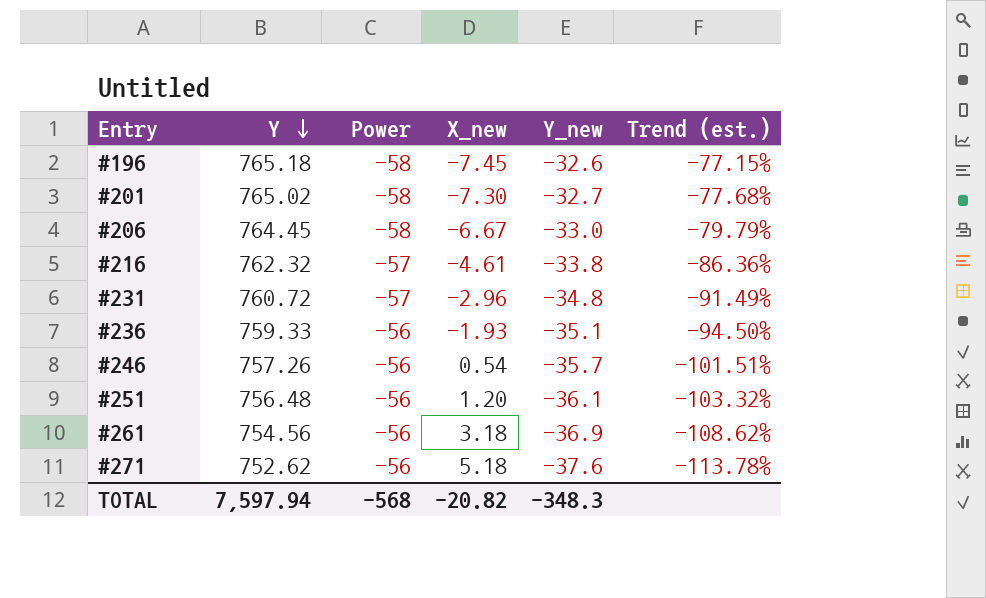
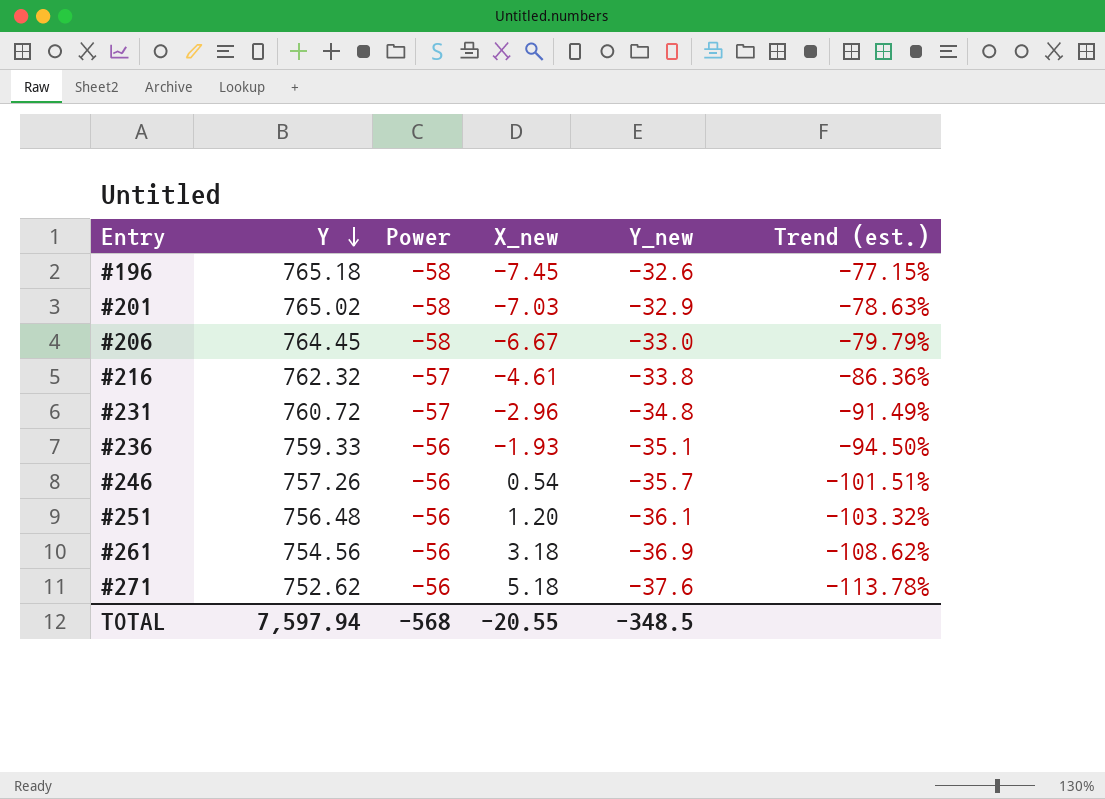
#201 | X_new: -7.30 -> -7.03
#201 | Y_new: -32.7 -> -32.9
#201 | Trend (est.): -77.68% -> -78.63%
TOTAL | X_new: -20.82 -> -20.55
TOTAL | Y_new: -348.3 -> -348.5

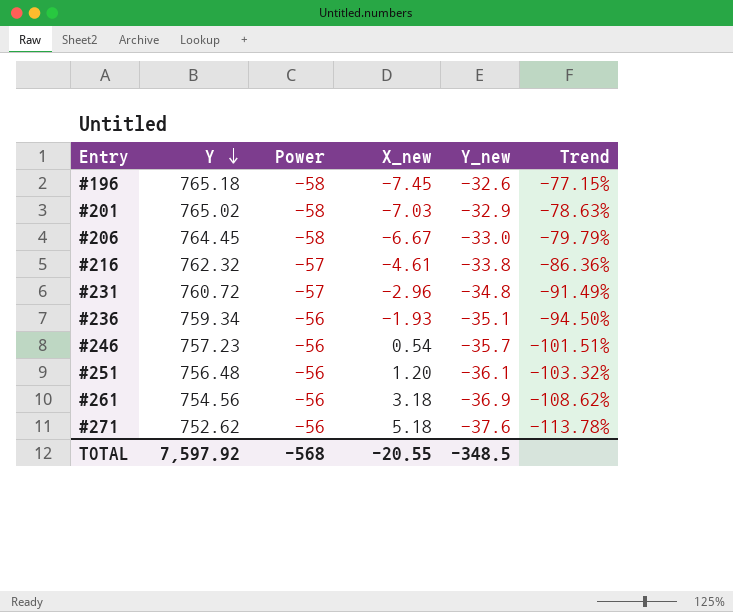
column name: Trend (est.) -> Trend
#236 | Y: 759.33 -> 759.34
#246 | Y: 757.26 -> 757.23
TOTAL | Y: 7,597.94 -> 7,597.92

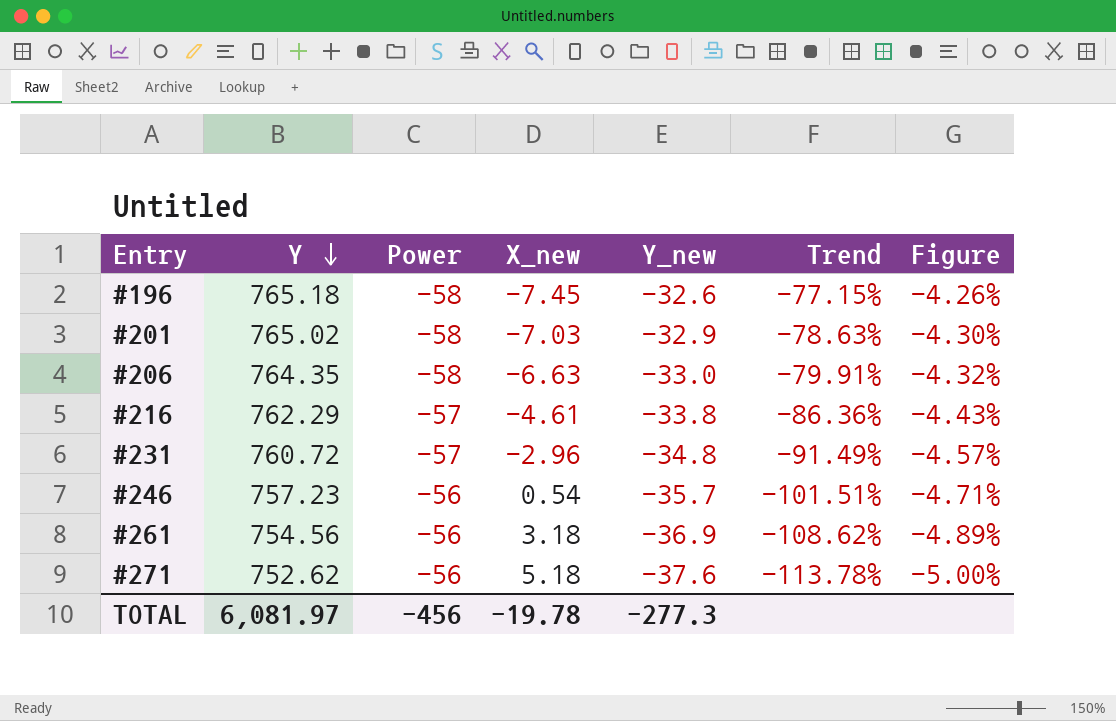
column Figure | formula: none -> [Y_new] / [Y]
row #236: 759.34 | -56 | -1.93 | -35.1 | -94.50% -> none
row #251: 756.48 | -56 | 1.20 | -36.1 | -103.32% -> none
#206 | Y: 764.45 -> 764.35
#206 | X_new: -6.67 -> -6.63
#206 | Trend: -79.79% -> -79.91%
#216 | Y: 762.32 -> 762.29
TOTAL | Y: 7,597.92 -> 6,081.97
TOTAL | Power: -568 -> -456
TOTAL | X_new: -20.55 -> -19.78
TOTAL | Y_new: -348.5 -> -277.3

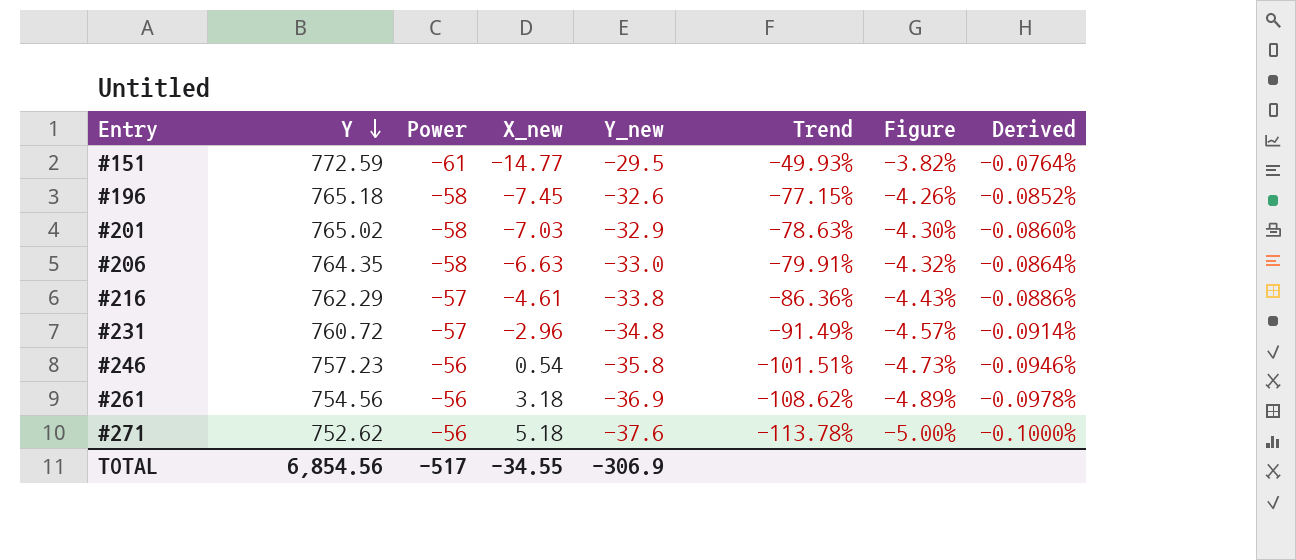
column Derived | formula: none -> [Figure] * 0.02
row #151: none -> 772.59 | -61 | -14.77 | -29.5 | -49.93% | -3.82% | -0.0764%
#246 | Y_new: -35.7 -> -35.8
#246 | Figure: -4.71% -> -4.73%
TOTAL | Y: 6,081.97 -> 6,854.56
TOTAL | Power: -456 -> -517
TOTAL | X_new: -19.78 -> -34.55
TOTAL | Y_new: -277.3 -> -306.9

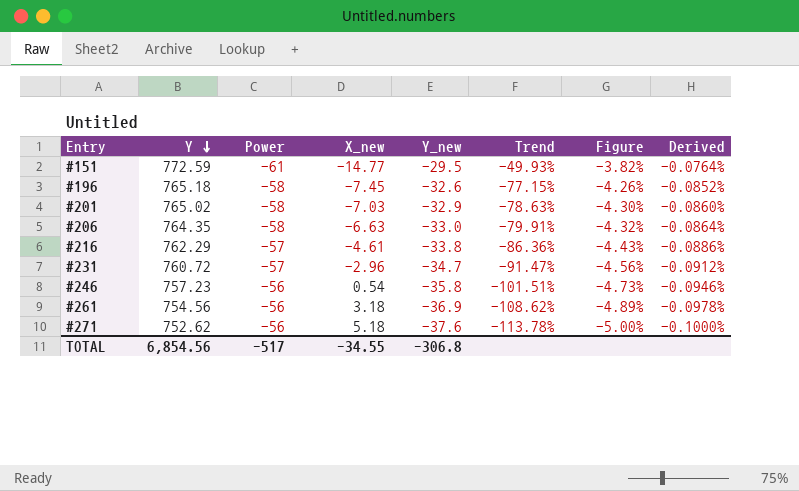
#231 | Y_new: -34.8 -> -34.7
#231 | Trend: -91.49% -> -91.47%
#231 | Figure: -4.57% -> -4.56%
#231 | Derived: -0.0914% -> -0.0912%
TOTAL | Y_new: -306.9 -> -306.8

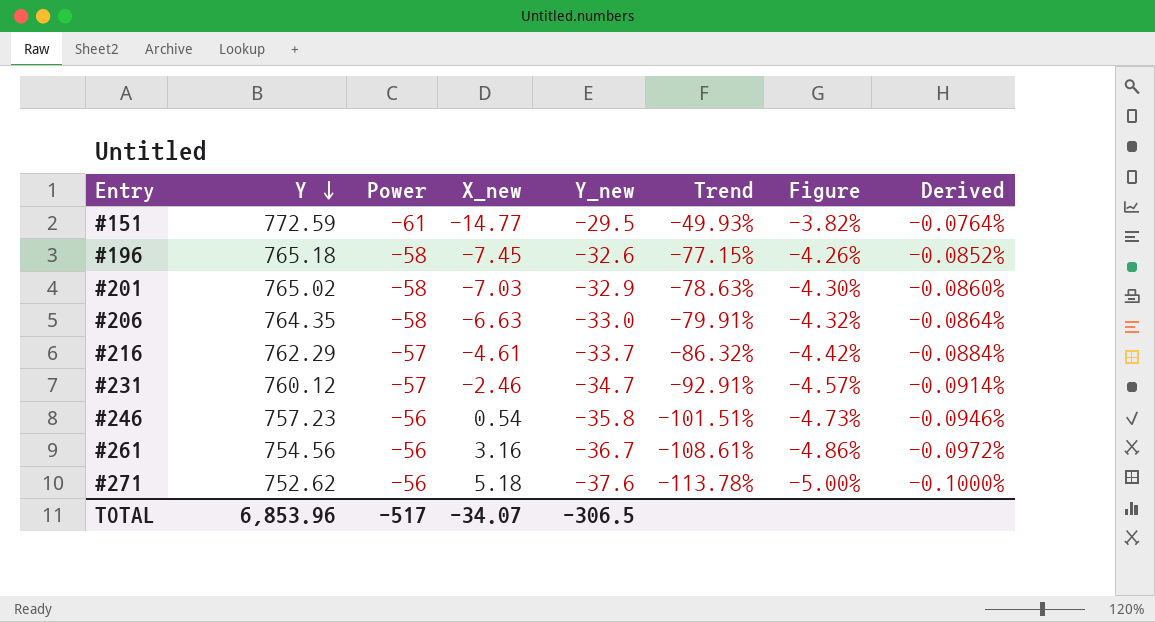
#216 | Y_new: -33.8 -> -33.7
#216 | Trend: -86.36% -> -86.32%
#216 | Figure: -4.43% -> -4.42%
#216 | Derived: -0.0886% -> -0.0884%
#231 | Y: 760.72 -> 760.12
#231 | X_new: -2.96 -> -2.46
#231 | Trend: -91.47% -> -92.91%
#231 | Figure: -4.56% -> -4.57%
#231 | Derived: -0.0912% -> -0.0914%
#261 | X_new: 3.18 -> 3.16
#261 | Y_new: -36.9 -> -36.7
#261 | Trend: -108.62% -> -108.61%
#261 | Figure: -4.89% -> -4.86%
#261 | Derived: -0.0978% -> -0.0972%
TOTAL | Y: 6,854.56 -> 6,853.96
TOTAL | X_new: -34.55 -> -34.07
TOTAL | Y_new: -306.8 -> -306.5

